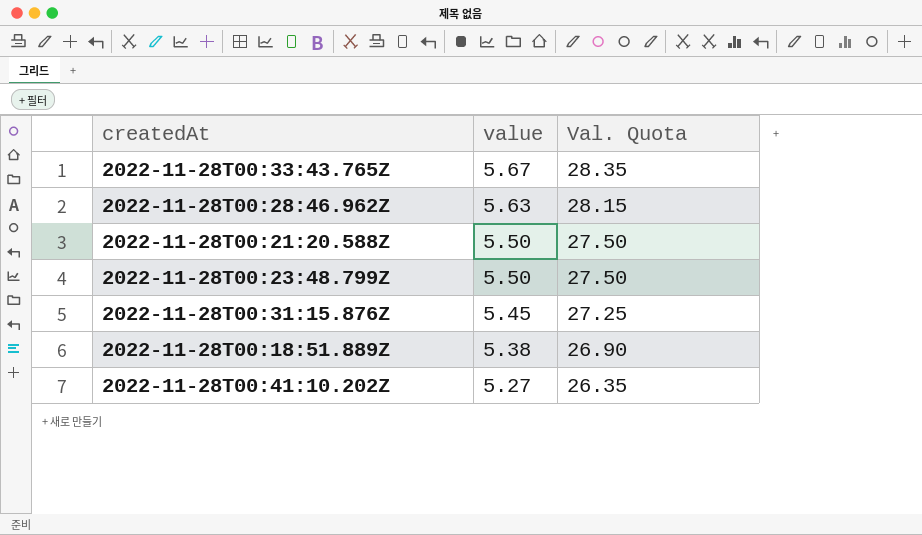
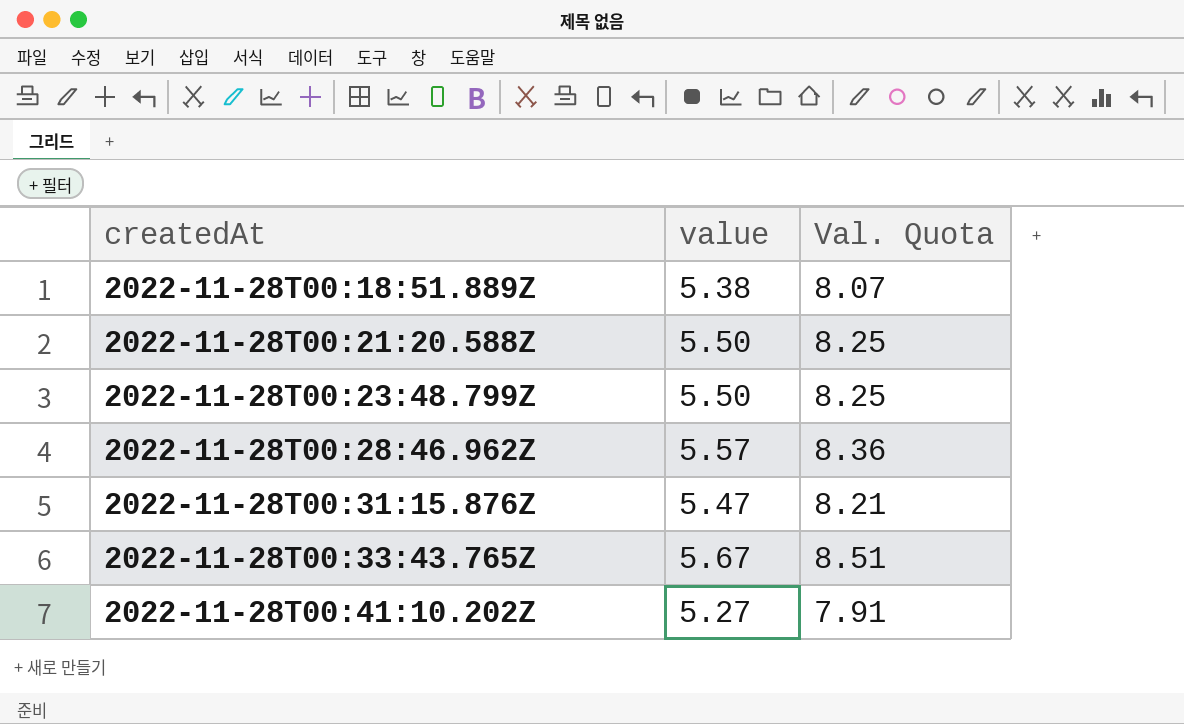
row order: value descending -> createdAt ascending
column Val. Quota | formula: [value] * 5 -> [value] * 1.5
2022-11-28T00:28:46.962Z | value: 5.63 -> 5.57
2022-11-28T00:31:15.876Z | value: 5.45 -> 5.47

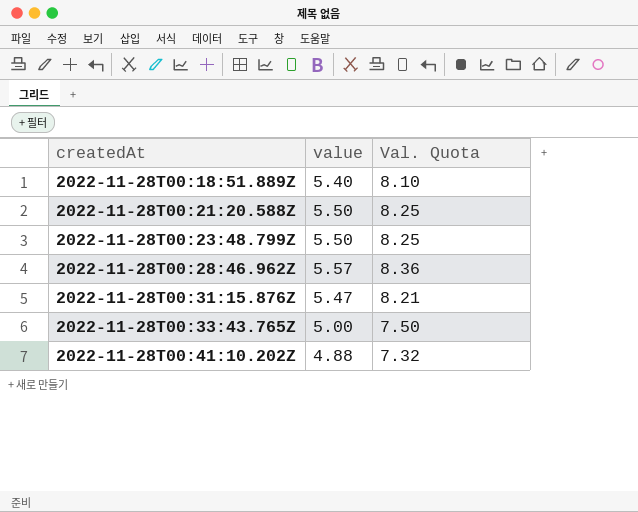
2022-11-28T00:18:51.889Z | value: 5.38 -> 5.40
2022-11-28T00:18:51.889Z | Val. Quota: 8.07 -> 8.10
2022-11-28T00:33:43.765Z | value: 5.67 -> 5.00
2022-11-28T00:33:43.765Z | Val. Quota: 8.51 -> 7.50
2022-11-28T00:41:10.202Z | value: 5.27 -> 4.88
2022-11-28T00:41:10.202Z | Val. Quota: 7.91 -> 7.32

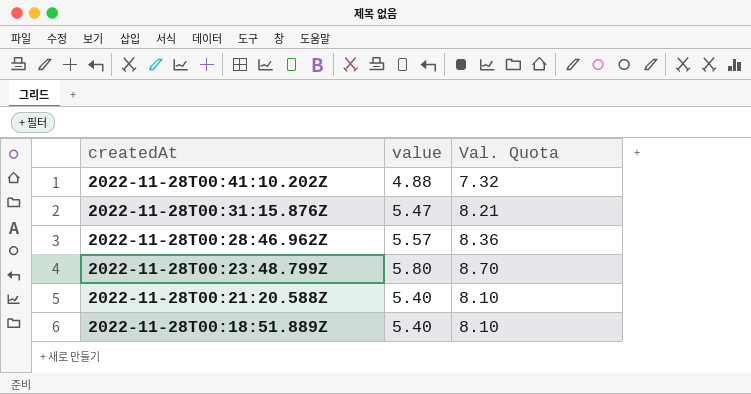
row order: createdAt ascending -> createdAt descending
row 2022-11-28T00:33:43.765Z: 5.00 | 7.50 -> none
2022-11-28T00:23:48.799Z | value: 5.50 -> 5.80
2022-11-28T00:23:48.799Z | Val. Quota: 8.25 -> 8.70
2022-11-28T00:21:20.588Z | value: 5.50 -> 5.40
2022-11-28T00:21:20.588Z | Val. Quota: 8.25 -> 8.10

